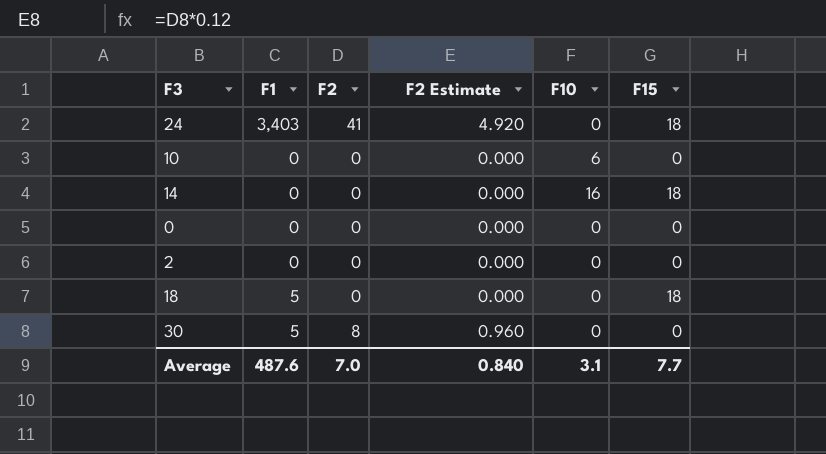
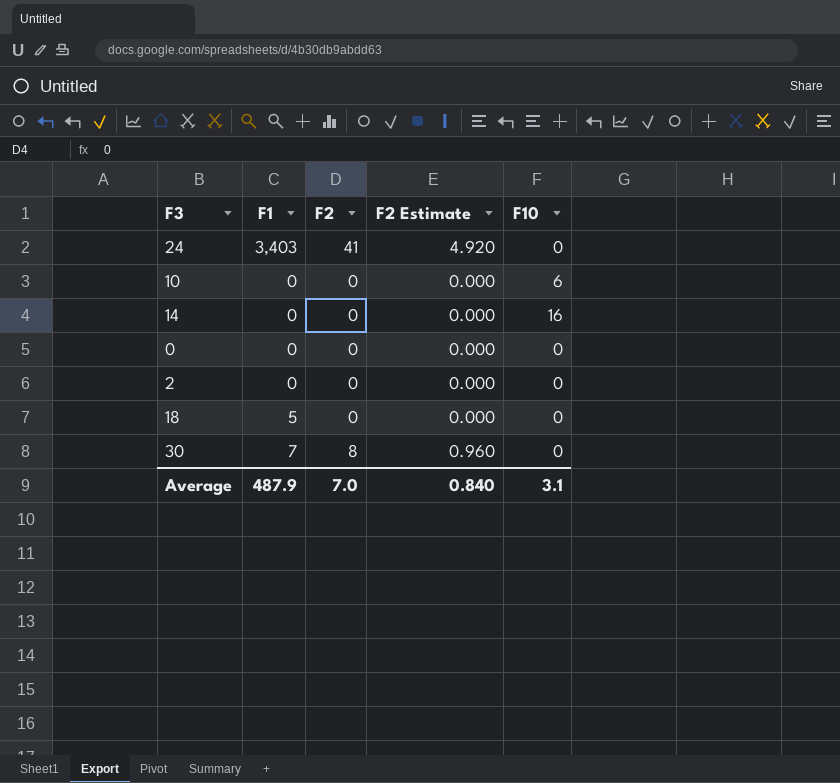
column F15 | position: 6 -> none
30 | F1: 5 -> 7
Average | F1: 487.6 -> 487.9

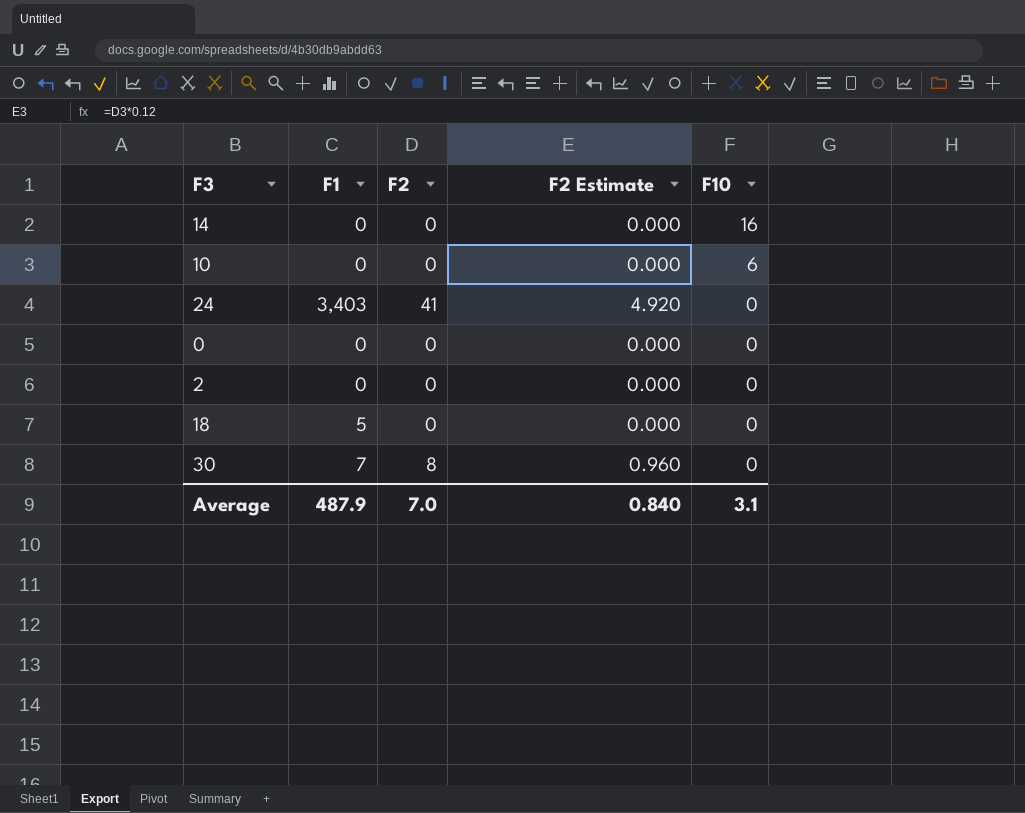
row order: none -> F10 descending

